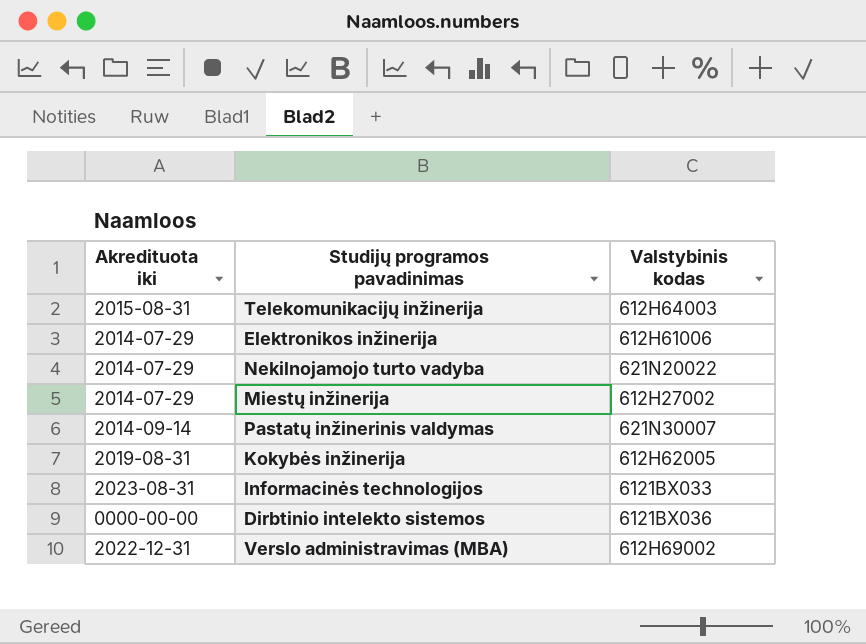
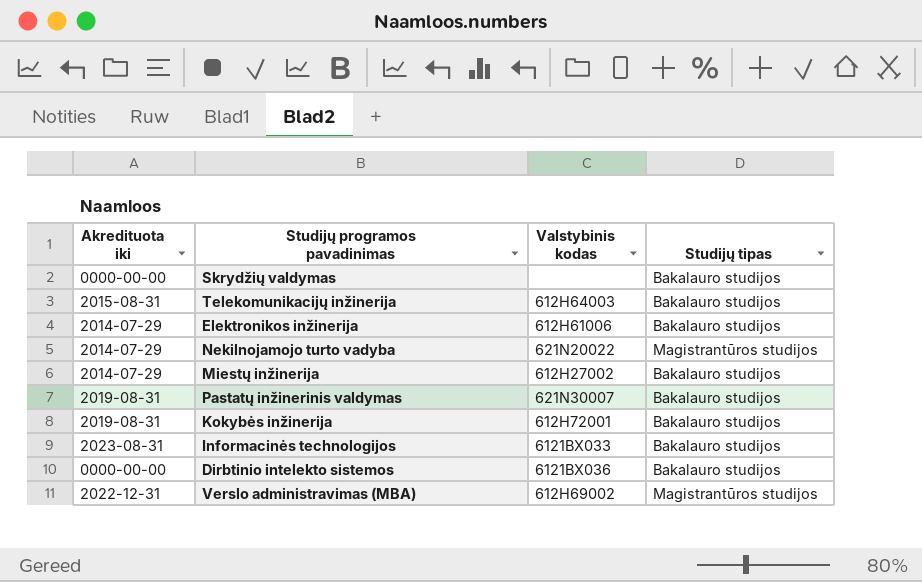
column Studijų tipas | position: none -> 4
row Skrydžių valdymas: none -> 0000-00-00 | none | Bakalauro studijos
Pastatų inžinerinis valdymas | Akredituota iki: 2014-09-14 -> 2019-08-31
Kokybės inžinerija | Valstybinis kodas: 612H62005 -> 612H72001

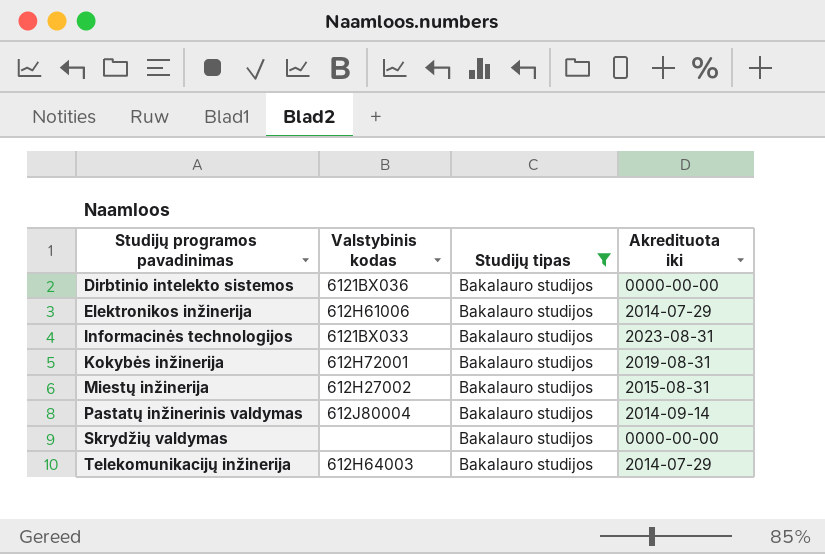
filter: none -> Studijų tipas = Bakalauro studijos
row order: none -> Studijų programos pavadinimas ascending
column Akredituota iki | position: 1 -> 4
Miestų inžinerija | Akredituota iki: 2014-07-29 -> 2015-08-31
Pastatų inžinerinis valdymas | Valstybinis kodas: 621N30007 -> 612J80004
Pastatų inžinerinis valdymas | Akredituota iki: 2019-08-31 -> 2014-09-14
Telekomunikacijų inžinerija | Akredituota iki: 2015-08-31 -> 2014-07-29

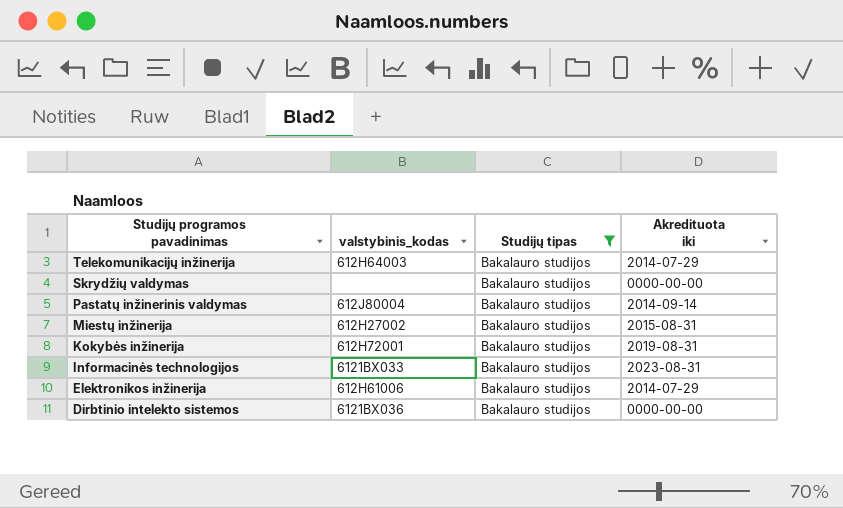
row order: Studijų programos pavadinimas ascending -> Studijų programos pavadinimas descending
column name: Valstybinis kodas -> valstybinis_kodas

